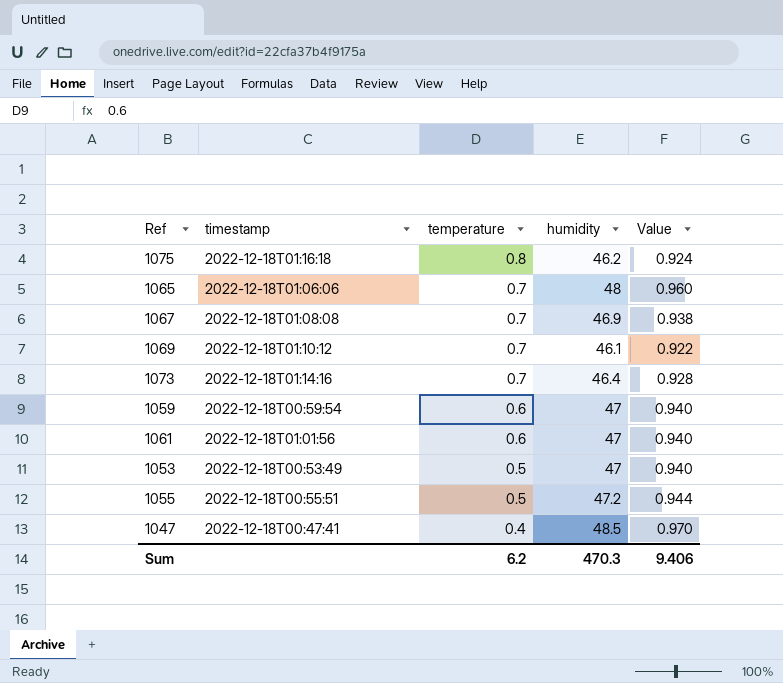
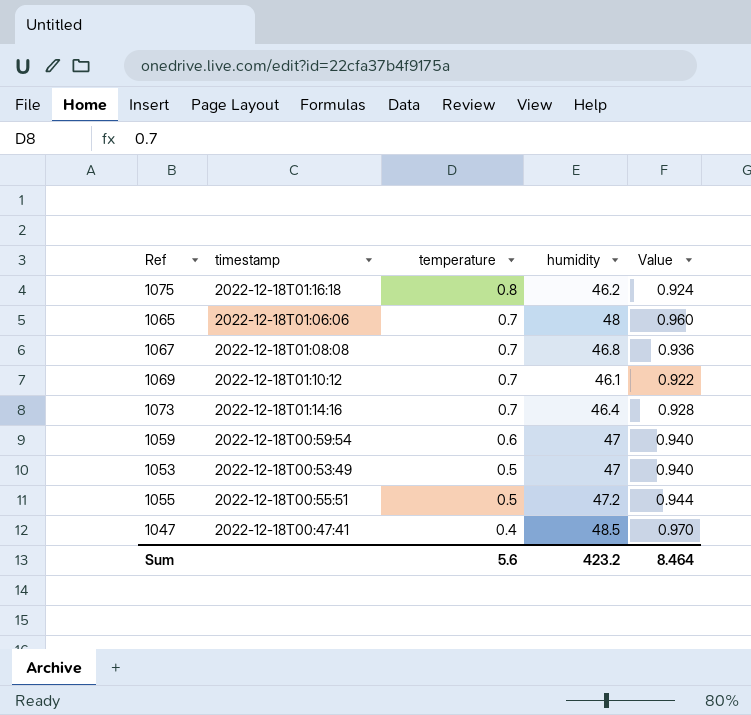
row 1061: 2022-12-18T01:01:56 | 0.6 | 47 | 0.940 -> none
1067 | humidity: 46.9 -> 46.8
1067 | Value: 0.938 -> 0.936
Sum | temperature: 6.2 -> 5.6
Sum | humidity: 470.3 -> 423.2
Sum | Value: 9.406 -> 8.464

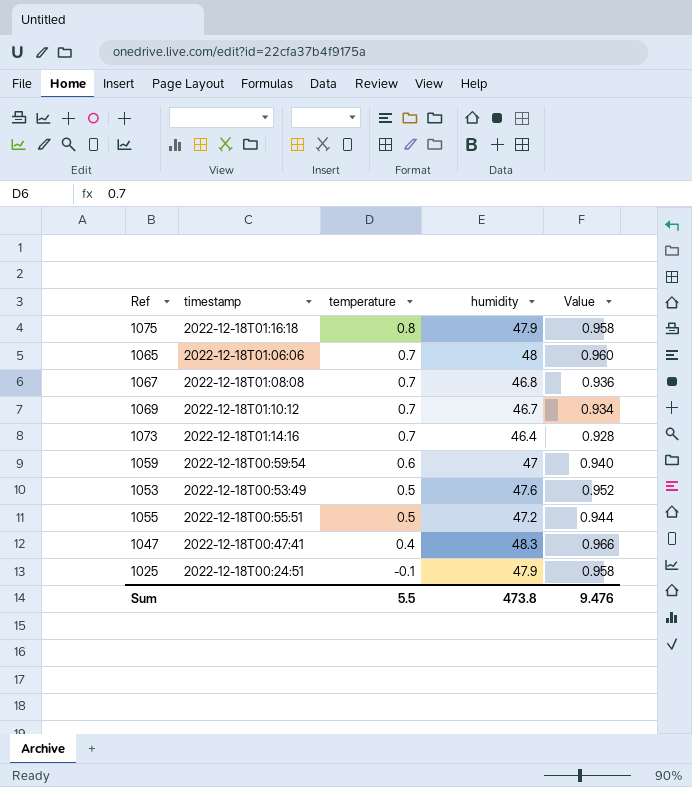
1075 | humidity: 46.2 -> 47.9
1075 | Value: 0.924 -> 0.958
1069 | humidity: 46.1 -> 46.7
1069 | Value: 0.922 -> 0.934
1053 | humidity: 47 -> 47.6
1053 | Value: 0.940 -> 0.952
1047 | humidity: 48.5 -> 48.3
1047 | Value: 0.970 -> 0.966
row 1025: none -> 2022-12-18T00:24:51 | -0.1 | 47.9 | 0.958
Sum | temperature: 5.6 -> 5.5
Sum | humidity: 423.2 -> 473.8
Sum | Value: 8.464 -> 9.476

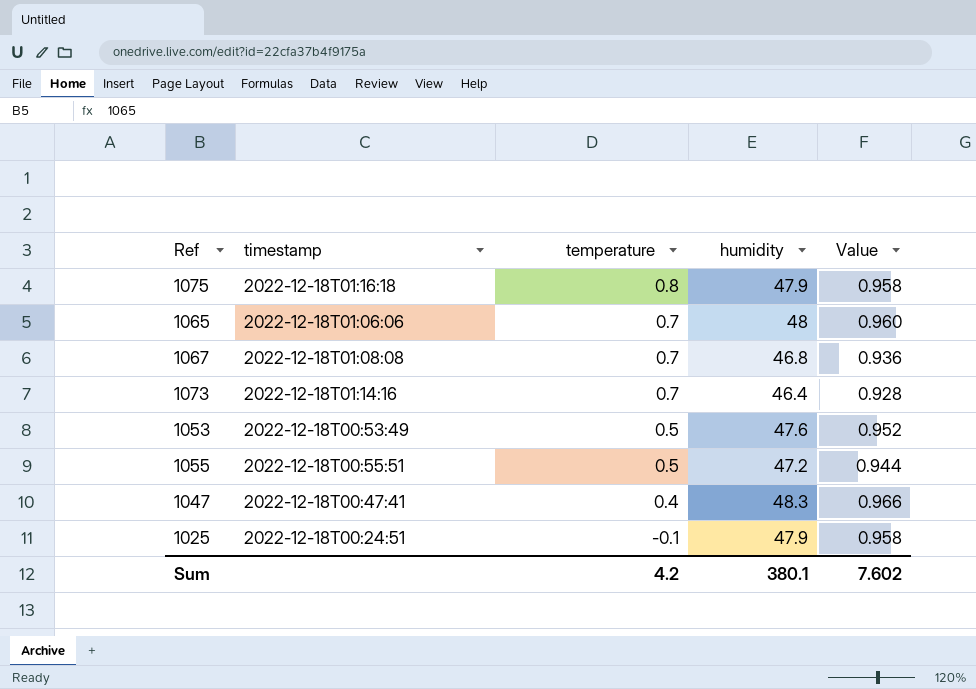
row 1069: 2022-12-18T01:10:12 | 0.7 | 46.7 | 0.934 -> none
row 1059: 2022-12-18T00:59:54 | 0.6 | 47 | 0.940 -> none
Sum | temperature: 5.5 -> 4.2
Sum | humidity: 473.8 -> 380.1
Sum | Value: 9.476 -> 7.602

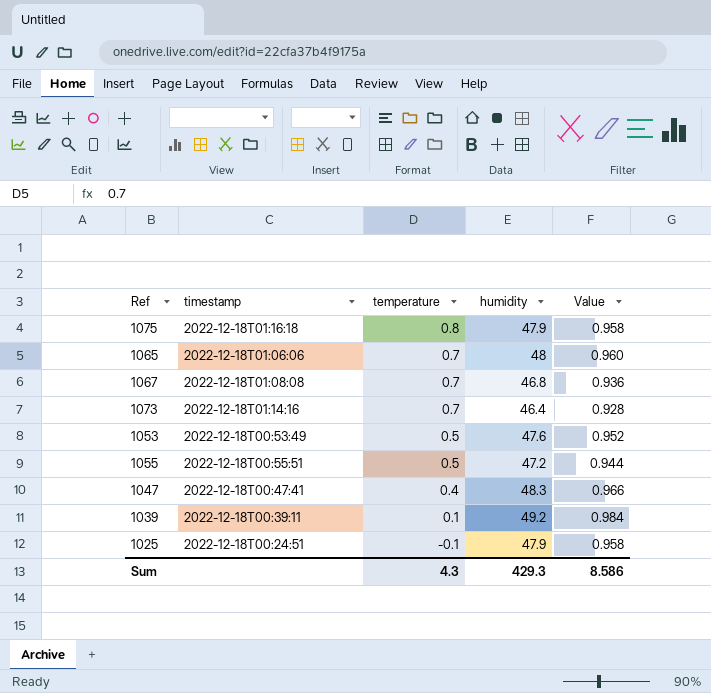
row 1039: none -> 2022-12-18T00:39:11 | 0.1 | 49.2 | 0.984
Sum | temperature: 4.2 -> 4.3
Sum | humidity: 380.1 -> 429.3
Sum | Value: 7.602 -> 8.586

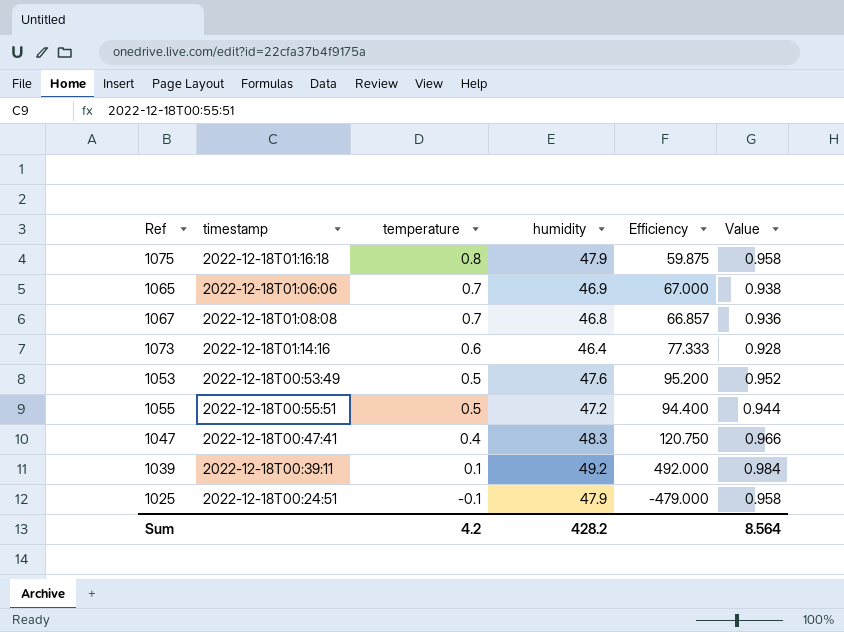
column Efficiency | formula: none -> [humidity] / [temperature]
1065 | humidity: 48 -> 46.9
1065 | Value: 0.960 -> 0.938
1073 | temperature: 0.7 -> 0.6
Sum | temperature: 4.3 -> 4.2
Sum | humidity: 429.3 -> 428.2
Sum | Value: 8.586 -> 8.564

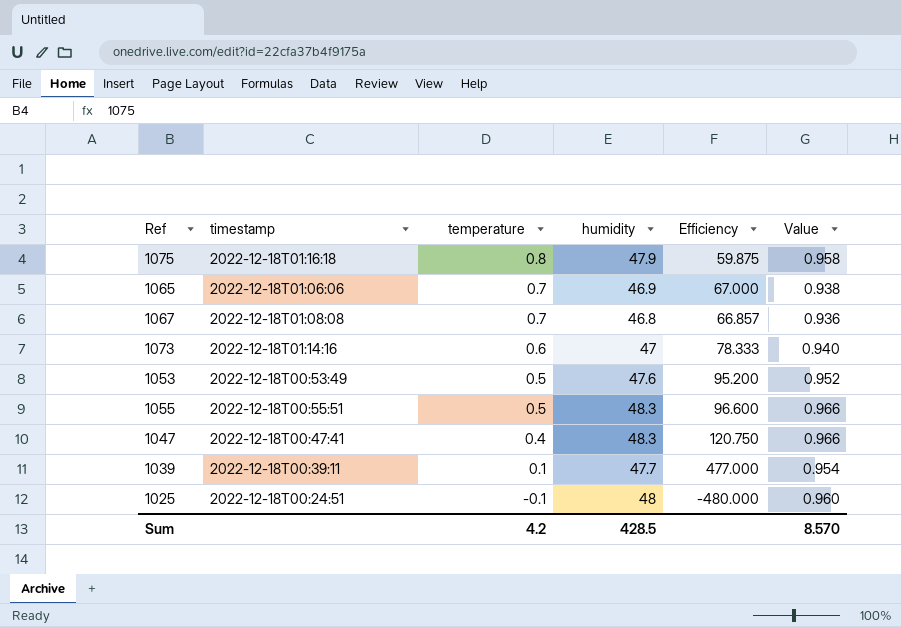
1073 | humidity: 46.4 -> 47
1073 | Efficiency: 77.333 -> 78.333
1073 | Value: 0.928 -> 0.940
1055 | humidity: 47.2 -> 48.3
1055 | Efficiency: 94.400 -> 96.600
1055 | Value: 0.944 -> 0.966
1039 | humidity: 49.2 -> 47.7
1039 | Efficiency: 492.000 -> 477.000
1039 | Value: 0.984 -> 0.954
1025 | humidity: 47.9 -> 48
1025 | Efficiency: -479.000 -> -480.000
1025 | Value: 0.958 -> 0.960
Sum | humidity: 428.2 -> 428.5
Sum | Value: 8.564 -> 8.570

